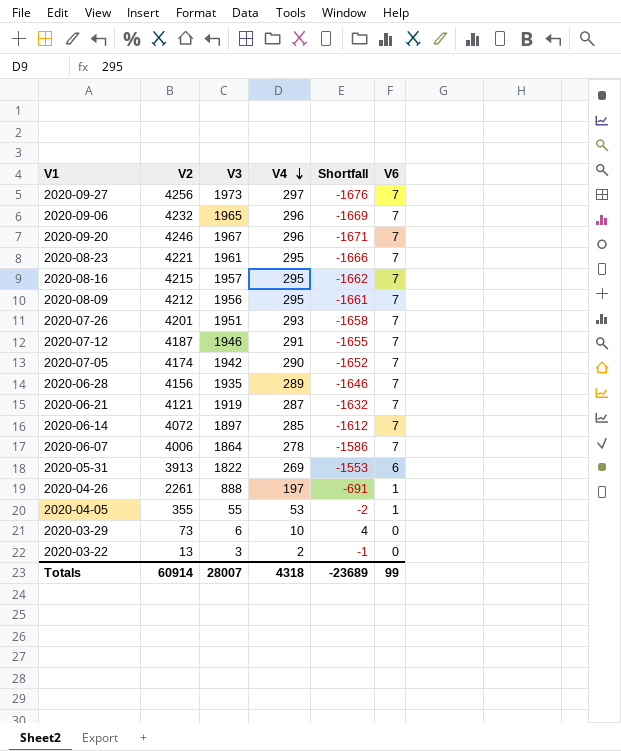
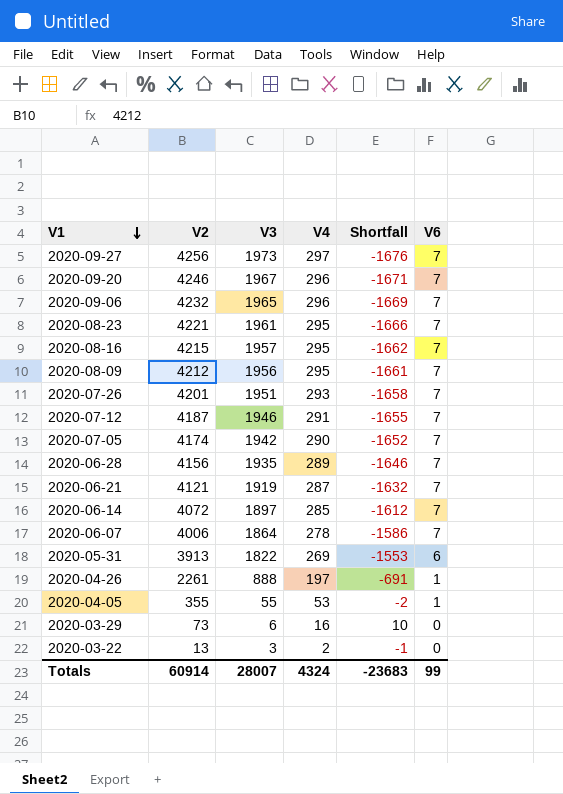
row order: V4 descending -> V1 descending
2020-03-29 | V4: 10 -> 16
2020-03-29 | Shortfall: 4 -> 10
Totals | V4: 4318 -> 4324
Totals | Shortfall: -23689 -> -23683

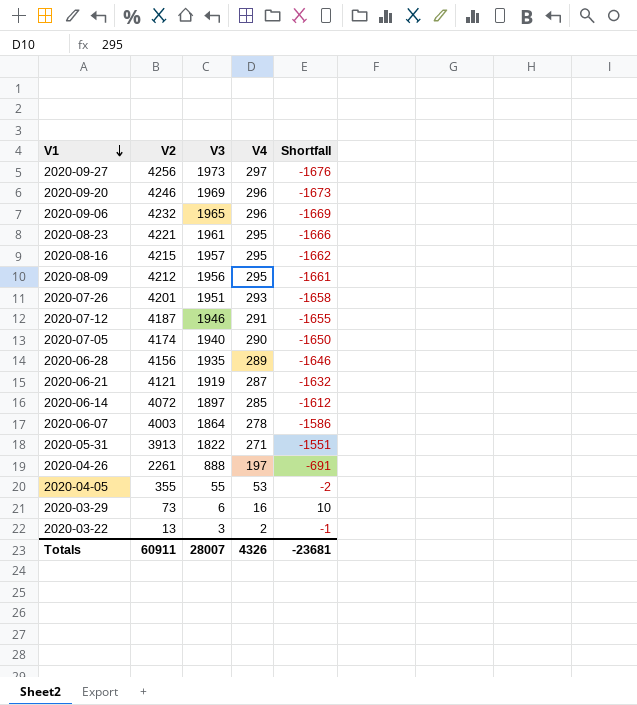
column V6 | position: 6 -> none
2020-09-20 | V3: 1967 -> 1969
2020-09-20 | Shortfall: -1671 -> -1673
2020-07-05 | V3: 1942 -> 1940
2020-07-05 | Shortfall: -1652 -> -1650
2020-06-07 | V2: 4006 -> 4003
2020-05-31 | V4: 269 -> 271
2020-05-31 | Shortfall: -1553 -> -1551
Totals | V2: 60914 -> 60911
Totals | V4: 4324 -> 4326
Totals | Shortfall: -23683 -> -23681

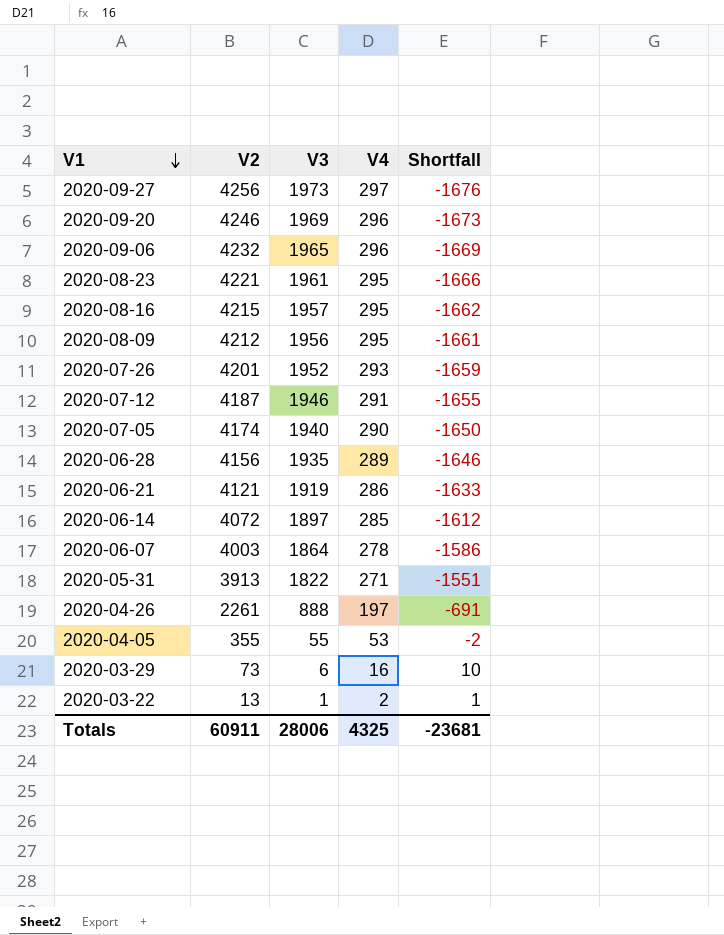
2020-07-26 | V3: 1951 -> 1952
2020-07-26 | Shortfall: -1658 -> -1659
2020-06-21 | V4: 287 -> 286
2020-06-21 | Shortfall: -1632 -> -1633
2020-03-22 | V3: 3 -> 1
2020-03-22 | Shortfall: -1 -> 1
Totals | V3: 28007 -> 28006
Totals | V4: 4326 -> 4325

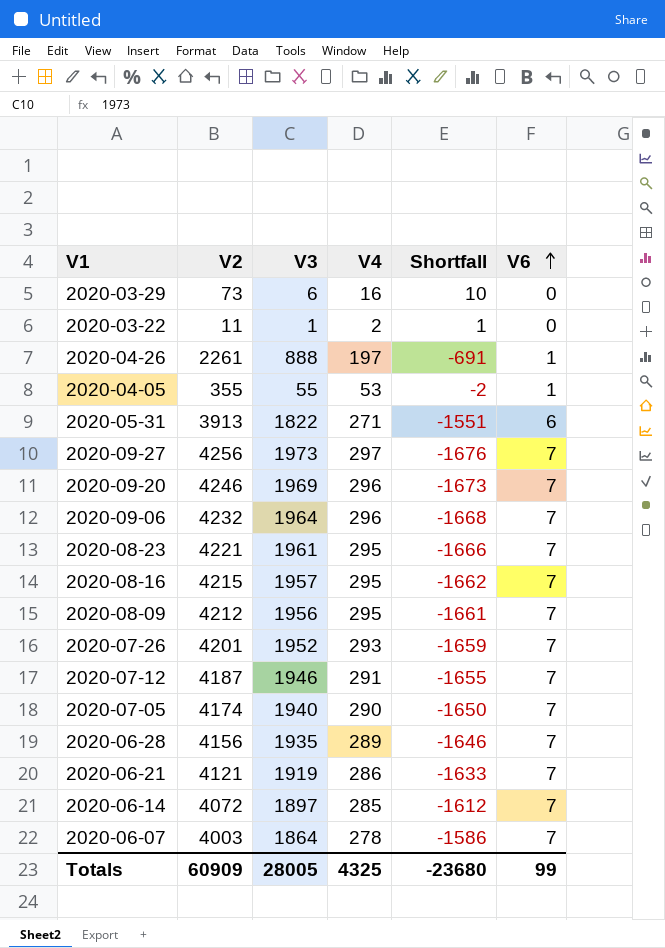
row order: V1 descending -> V6 ascending
column V6 | position: none -> 6
2020-03-22 | V2: 13 -> 11
2020-09-06 | V3: 1965 -> 1964
2020-09-06 | Shortfall: -1669 -> -1668
Totals | V2: 60911 -> 60909
Totals | V3: 28006 -> 28005
Totals | Shortfall: -23681 -> -23680

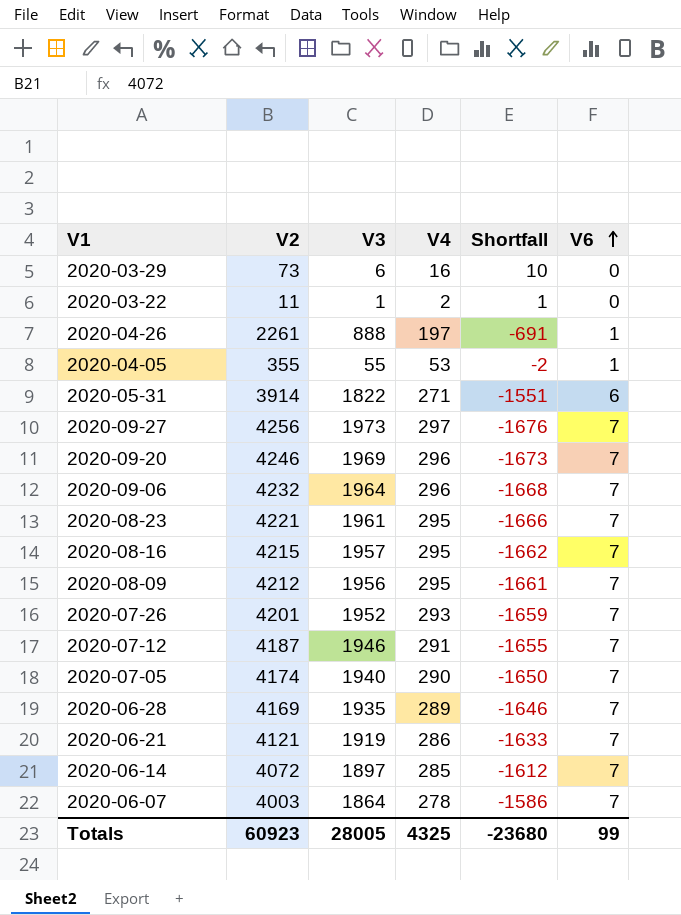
2020-05-31 | V2: 3913 -> 3914
2020-06-28 | V2: 4156 -> 4169
Totals | V2: 60909 -> 60923

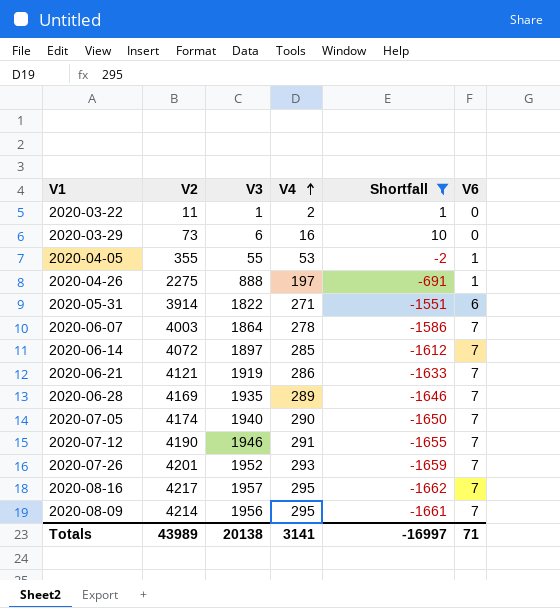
filter: none -> Shortfall >= -1662
row order: V6 ascending -> V4 ascending
2020-04-26 | V2: 2261 -> 2275
2020-07-12 | V2: 4187 -> 4190
2020-08-16 | V2: 4215 -> 4217
2020-08-09 | V2: 4212 -> 4214
Totals | V2: 60923 -> 43989
Totals | V3: 28005 -> 20138
Totals | V4: 4325 -> 3141
Totals | Shortfall: -23680 -> -16997
Totals | V6: 99 -> 71

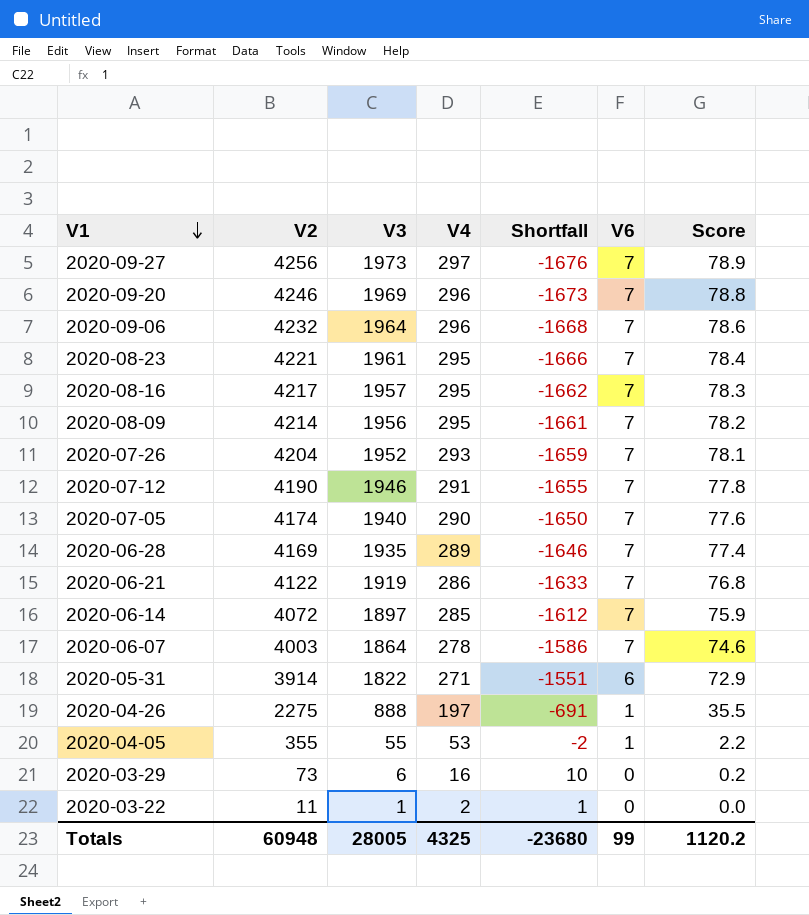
filter: Shortfall >= -1662 -> none
row order: V4 ascending -> V1 descending
column Score | formula: none -> [V3] * 0.04
2020-07-26 | V2: 4201 -> 4204
2020-06-21 | V2: 4121 -> 4122
Totals | V2: 43989 -> 60948
Totals | V3: 20138 -> 28005
Totals | V4: 3141 -> 4325
Totals | Shortfall: -16997 -> -23680
Totals | V6: 71 -> 99

